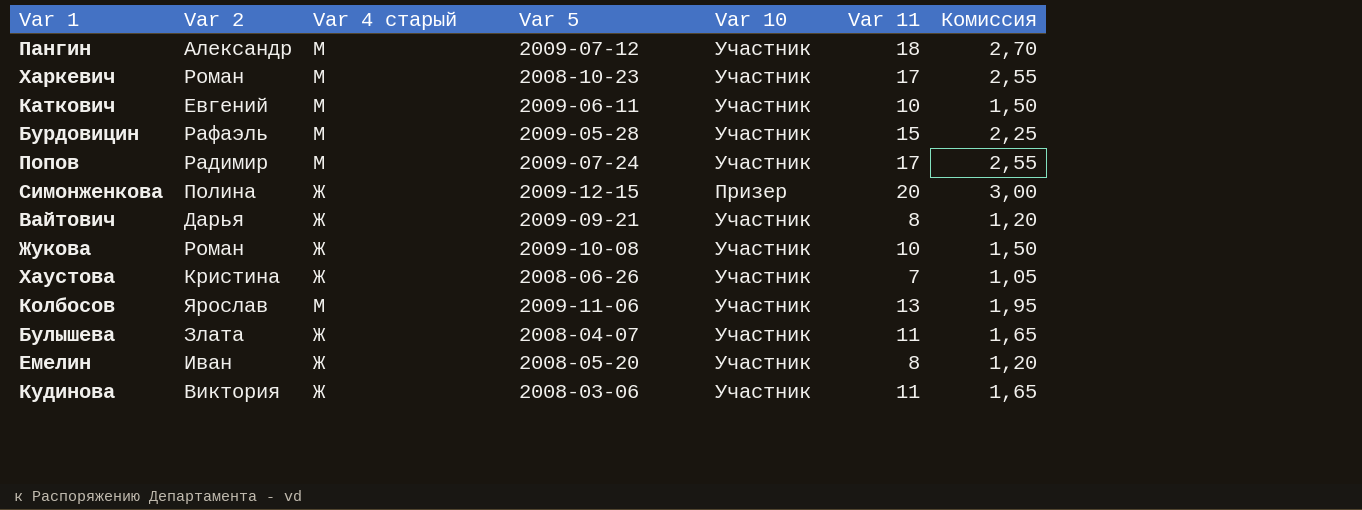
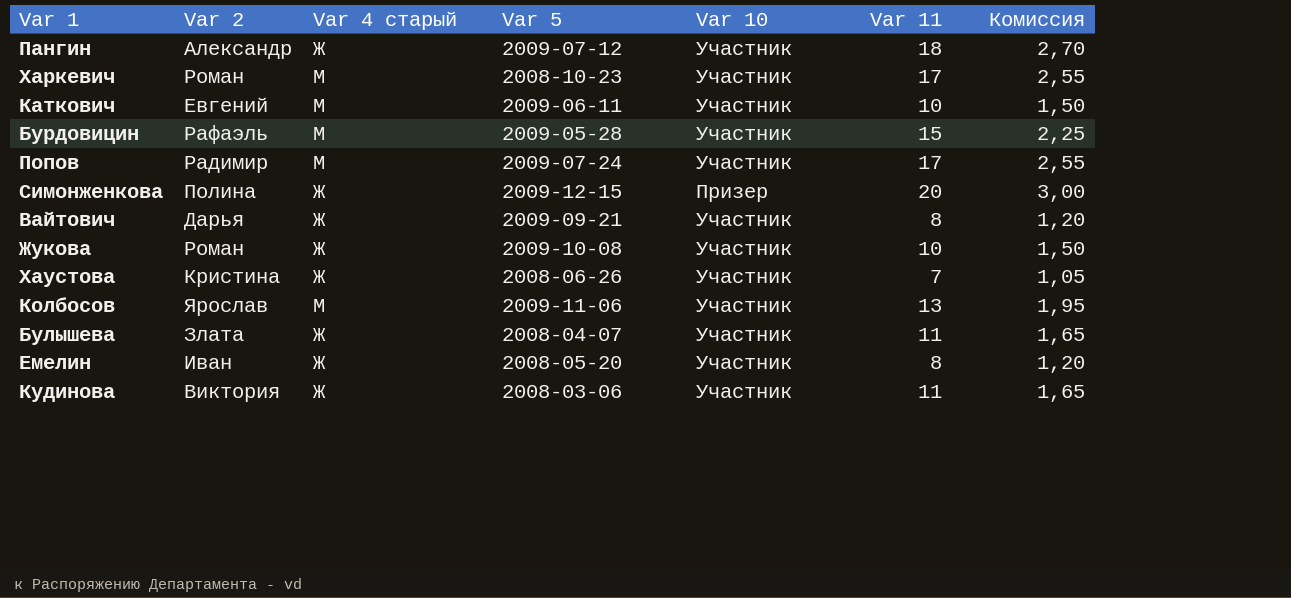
Пангин | Var 4 старый: М -> Ж

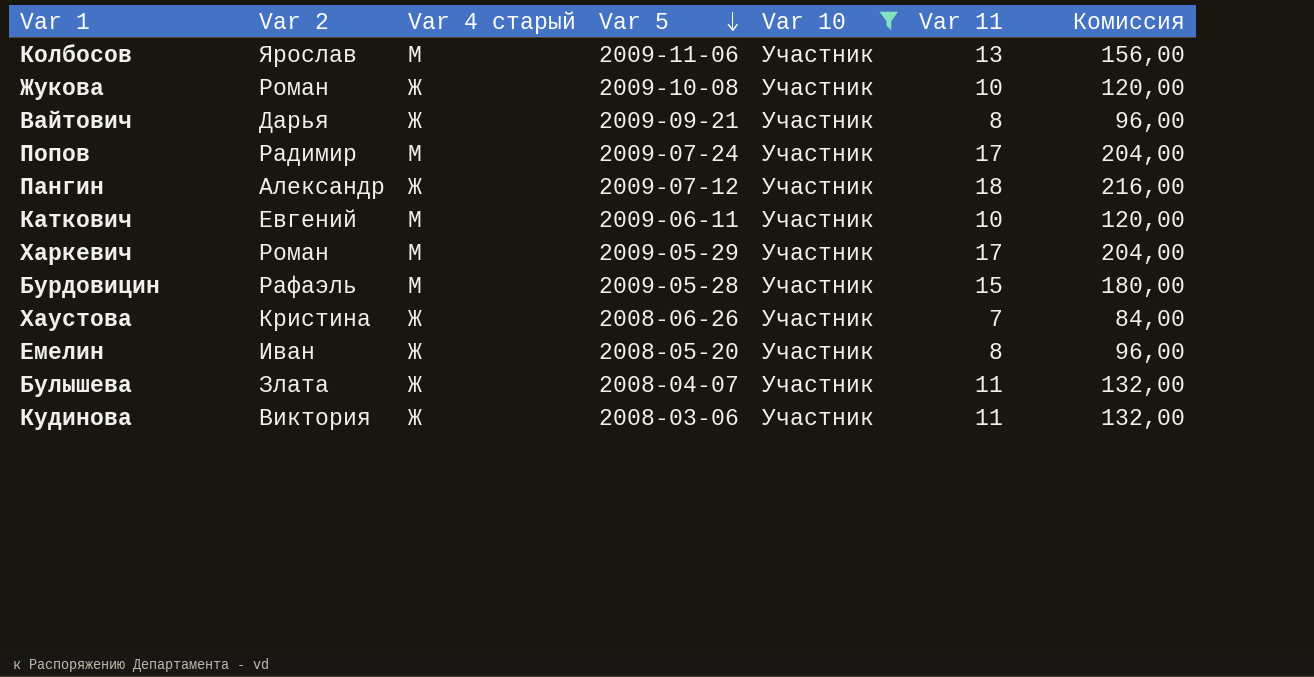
filter: none -> Var 10 = Участник
row order: none -> Var 5 descending
column Комиссия | formula: [Var 11] * 0,15 -> [Var 11] * 12
Харкевич | Var 5: 2008-10-23 -> 2009-05-29

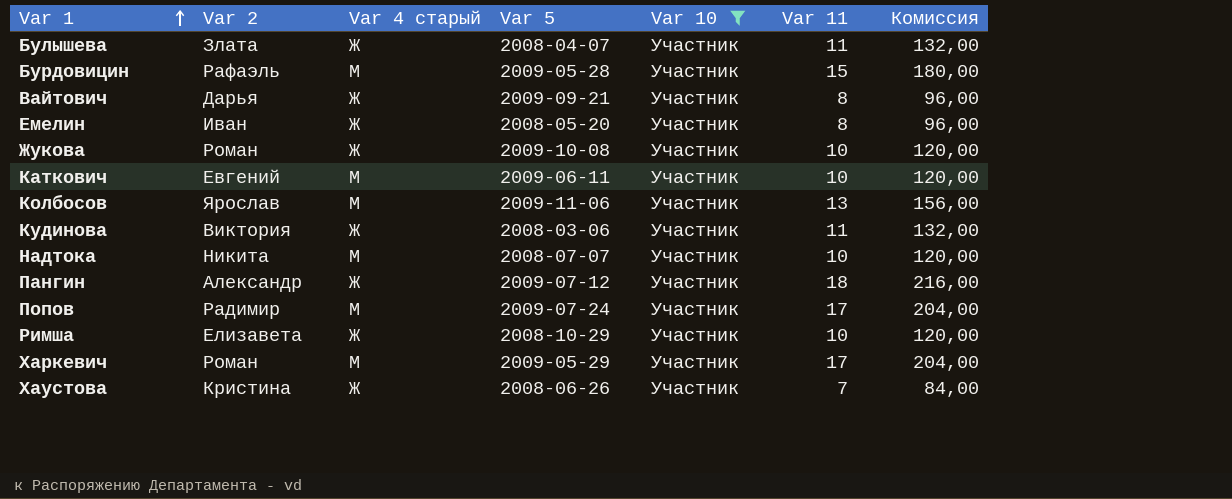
row order: Var 5 descending -> Var 1 ascending
row Надтока: none -> Никита | М | 2008-07-07 | Участник | 10 | 120,00
row Римша: none -> Елизавета | Ж | 2008-10-29 | Участник | 10 | 120,00

